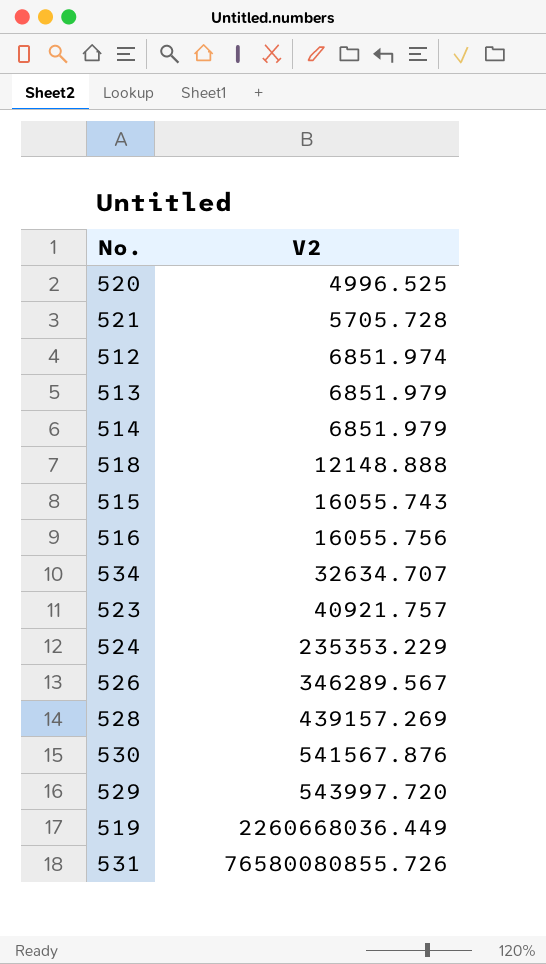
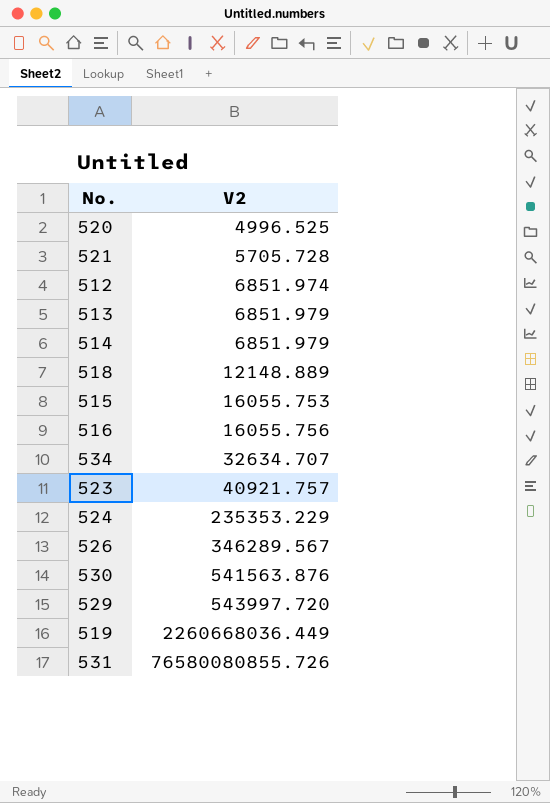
row 528: 439157.269 -> none
518 | V2: 12148.888 -> 12148.889
515 | V2: 16055.743 -> 16055.753
530 | V2: 541567.876 -> 541563.876

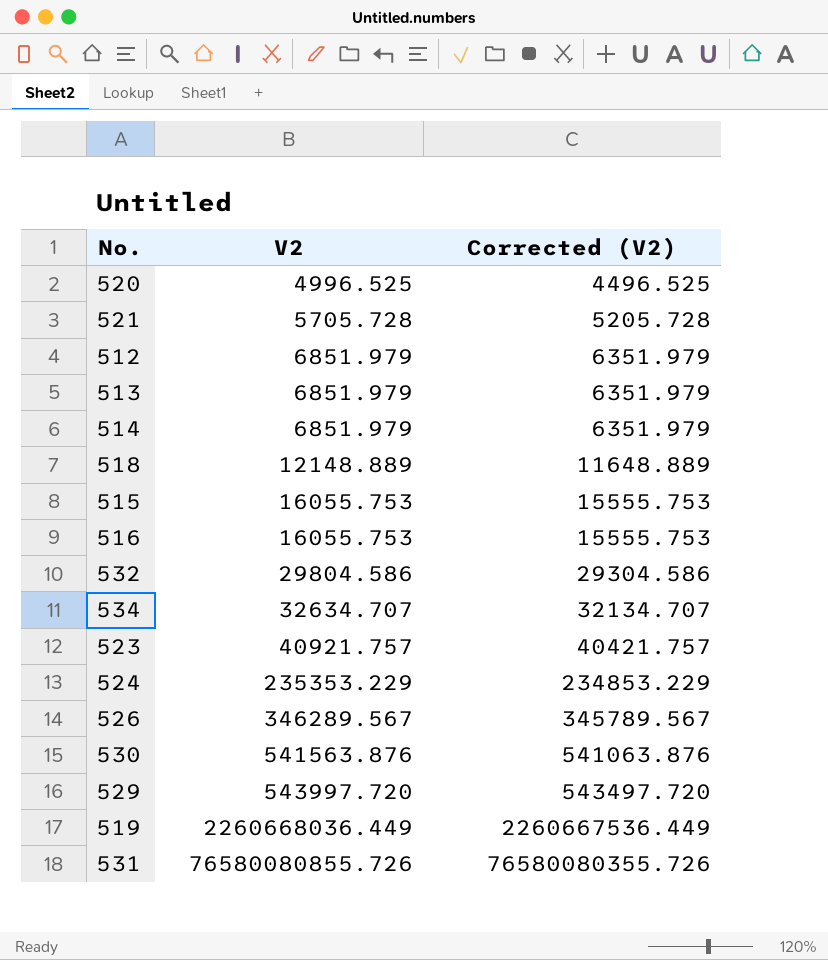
column Corrected (V2) | formula: none -> [V2] - 500
512 | V2: 6851.974 -> 6851.979
516 | V2: 16055.756 -> 16055.753
row 532: none -> 29804.586 | 29304.586

